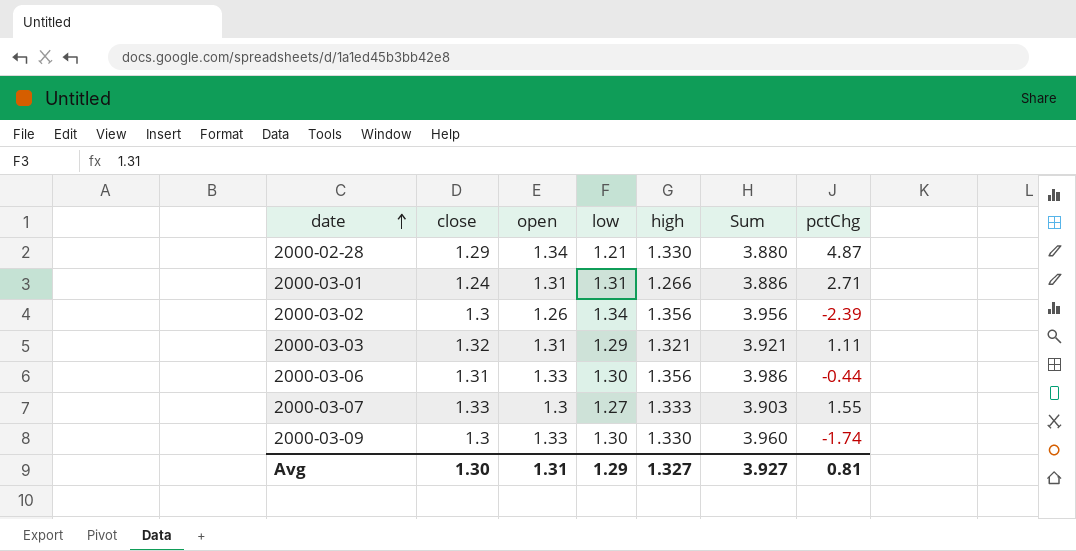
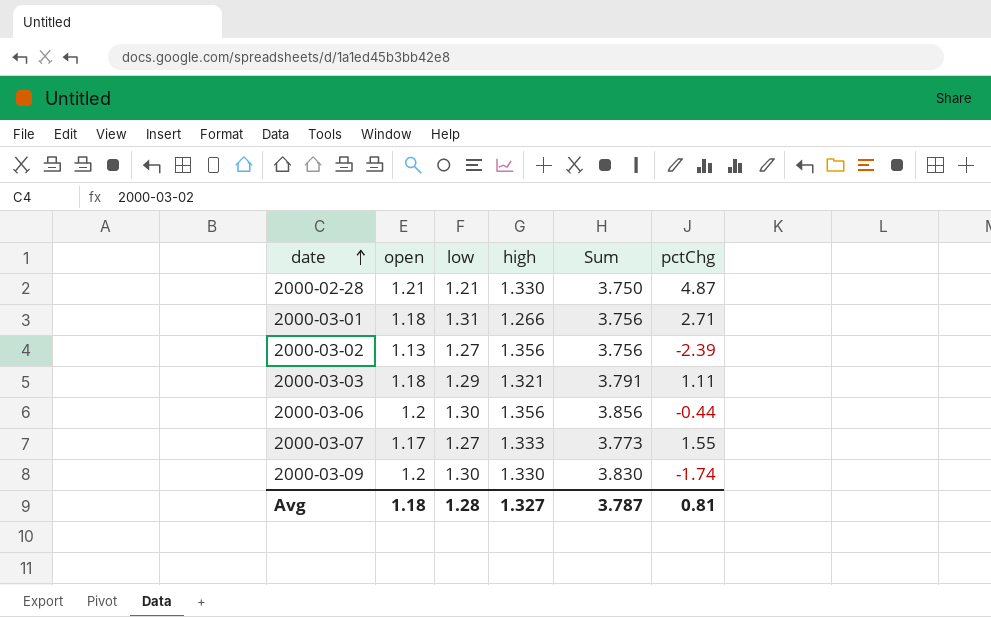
column close | position: 2 -> none
2000-02-28 | open: 1.34 -> 1.21
2000-02-28 | Sum: 3.880 -> 3.750
2000-03-01 | open: 1.31 -> 1.18
2000-03-01 | Sum: 3.886 -> 3.756
2000-03-02 | open: 1.26 -> 1.13
2000-03-02 | low: 1.34 -> 1.27
2000-03-02 | Sum: 3.956 -> 3.756
2000-03-03 | open: 1.31 -> 1.18
2000-03-03 | Sum: 3.921 -> 3.791
2000-03-06 | open: 1.33 -> 1.2
2000-03-06 | Sum: 3.986 -> 3.856
2000-03-07 | open: 1.3 -> 1.17
2000-03-07 | Sum: 3.903 -> 3.773
2000-03-09 | open: 1.33 -> 1.2
2000-03-09 | Sum: 3.960 -> 3.830
Avg | open: 1.31 -> 1.18
Avg | low: 1.29 -> 1.28
Avg | Sum: 3.927 -> 3.787

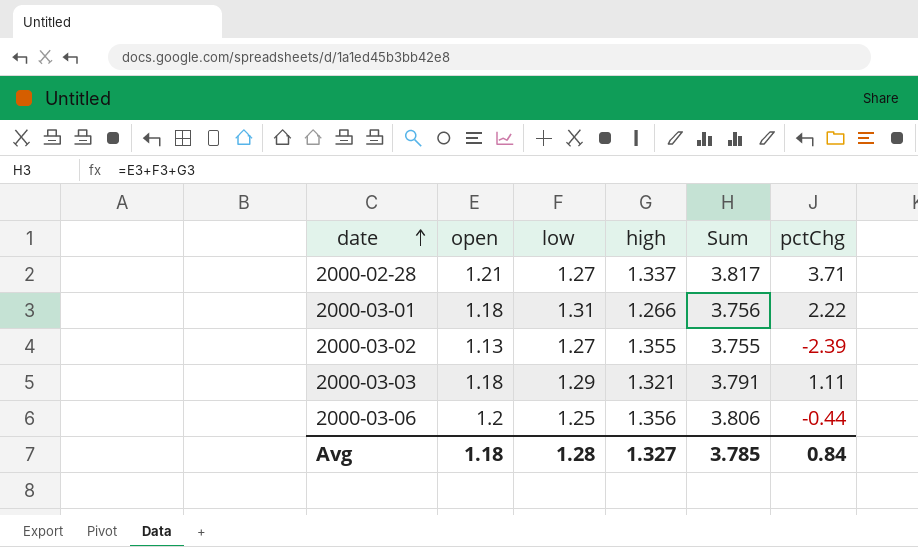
row 2000-03-07: 1.17 | 1.27 | 1.333 | 3.773 | 1.55 -> none
row 2000-03-09: 1.2 | 1.30 | 1.330 | 3.830 | -1.74 -> none
2000-02-28 | low: 1.21 -> 1.27
2000-02-28 | high: 1.330 -> 1.337
2000-02-28 | Sum: 3.750 -> 3.817
2000-02-28 | pctChg: 4.87 -> 3.71
2000-03-01 | pctChg: 2.71 -> 2.22
2000-03-02 | high: 1.356 -> 1.355
2000-03-02 | Sum: 3.756 -> 3.755
2000-03-06 | low: 1.30 -> 1.25
2000-03-06 | Sum: 3.856 -> 3.806
Avg | Sum: 3.787 -> 3.785
Avg | pctChg: 0.81 -> 0.84

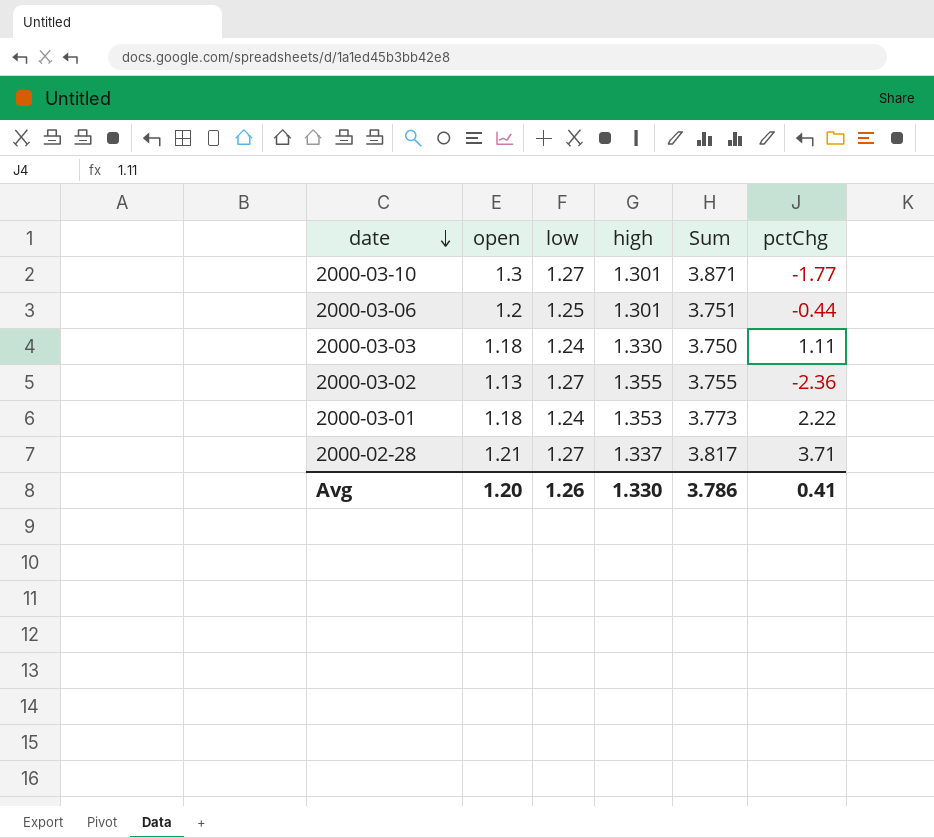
row order: date ascending -> date descending
row 2000-03-10: none -> 1.3 | 1.27 | 1.301 | 3.871 | -1.77
2000-03-06 | high: 1.356 -> 1.301
2000-03-06 | Sum: 3.806 -> 3.751
2000-03-03 | low: 1.29 -> 1.24
2000-03-03 | high: 1.321 -> 1.330
2000-03-03 | Sum: 3.791 -> 3.750
2000-03-02 | pctChg: -2.39 -> -2.36
2000-03-01 | low: 1.31 -> 1.24
2000-03-01 | high: 1.266 -> 1.353
2000-03-01 | Sum: 3.756 -> 3.773
Avg | open: 1.18 -> 1.20
Avg | low: 1.28 -> 1.26
Avg | high: 1.327 -> 1.330
Avg | Sum: 3.785 -> 3.786
Avg | pctChg: 0.84 -> 0.41

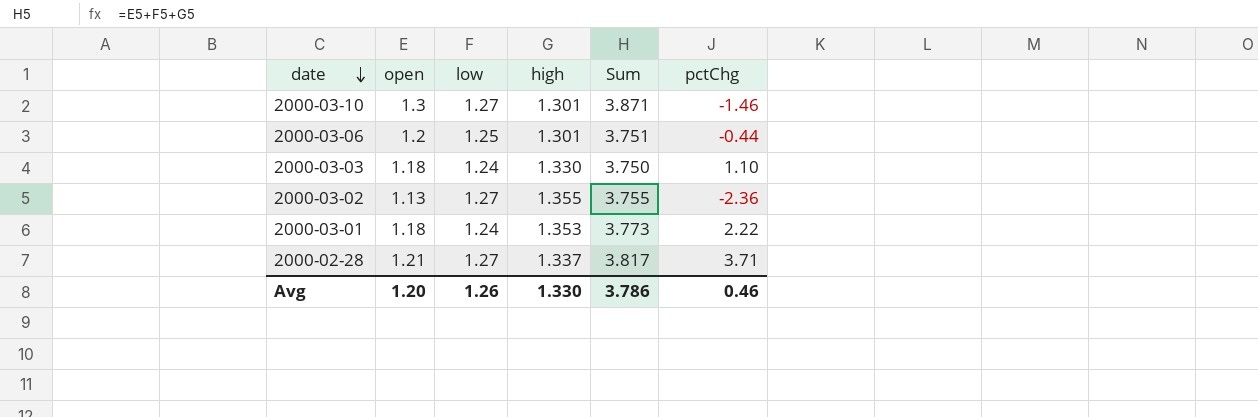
2000-03-10 | pctChg: -1.77 -> -1.46
2000-03-03 | pctChg: 1.11 -> 1.10
Avg | pctChg: 0.41 -> 0.46

